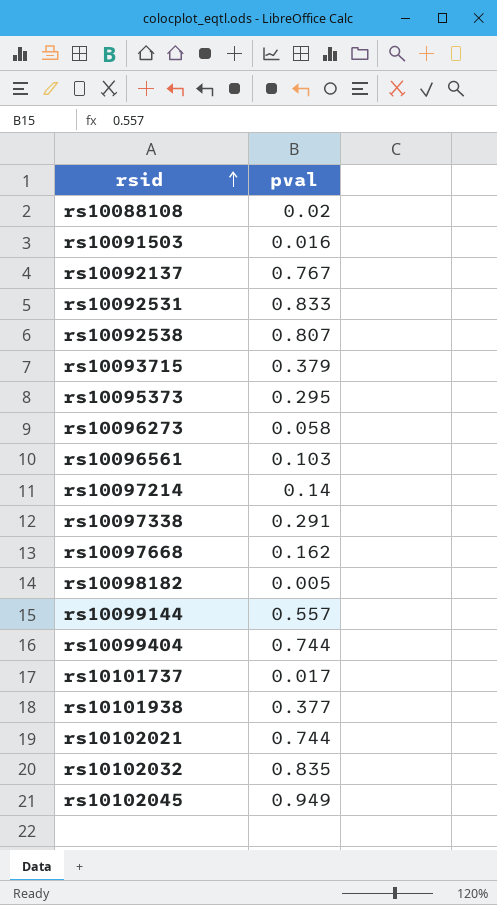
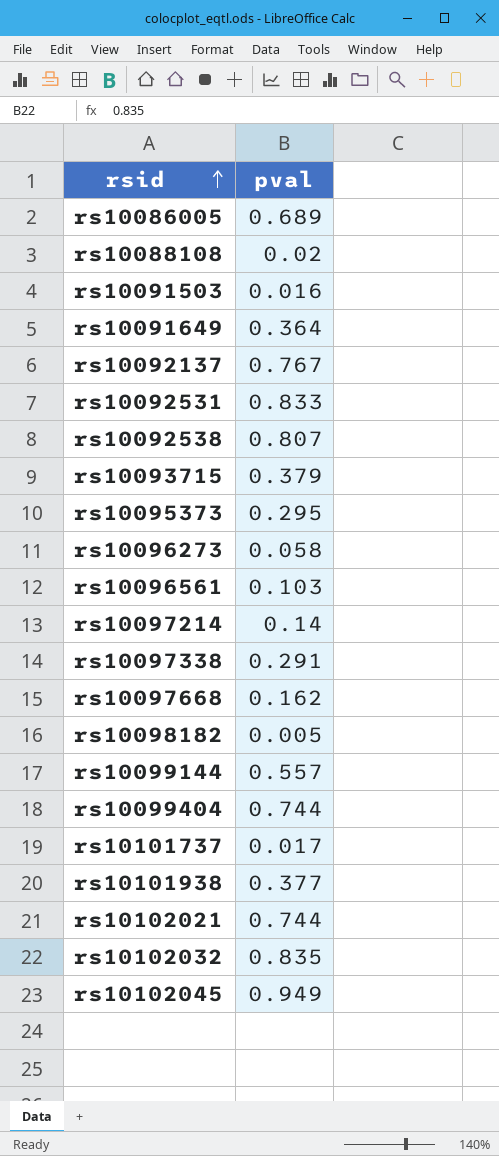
row rs10086005: none -> 0.689
row rs10091649: none -> 0.364

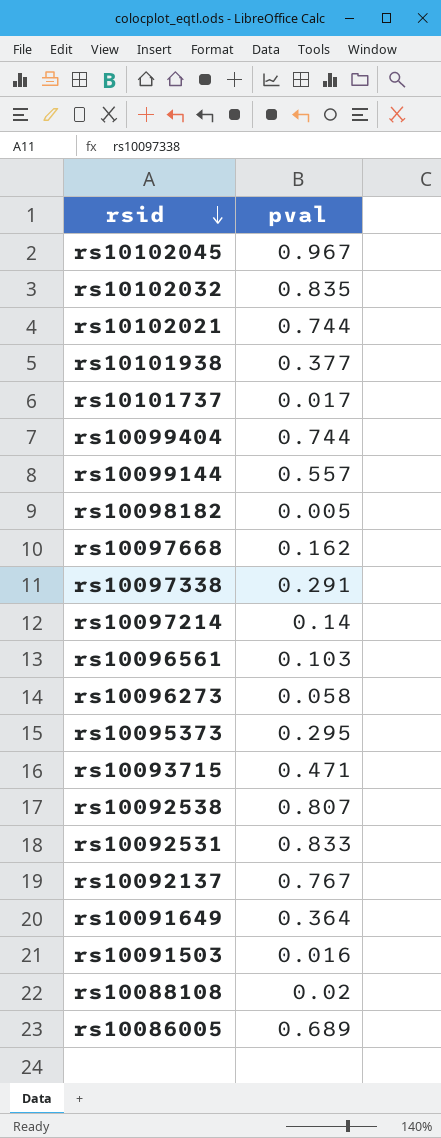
row order: rsid ascending -> rsid descending
rs10102045 | pval: 0.949 -> 0.967
rs10093715 | pval: 0.379 -> 0.471

